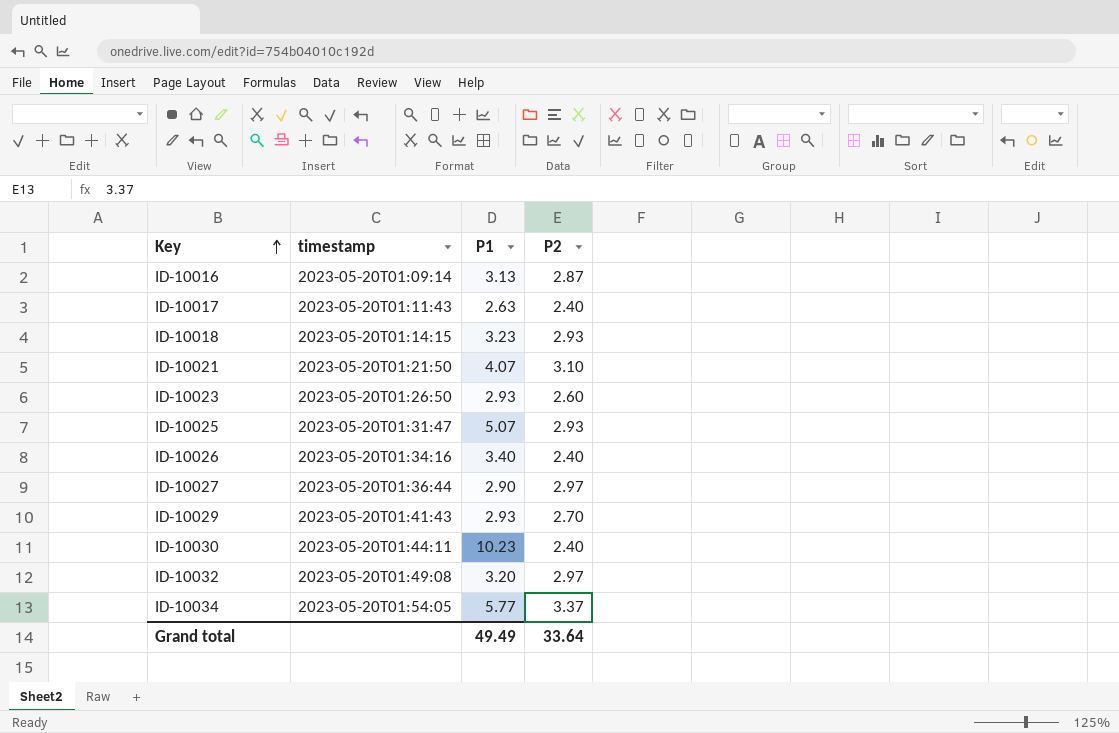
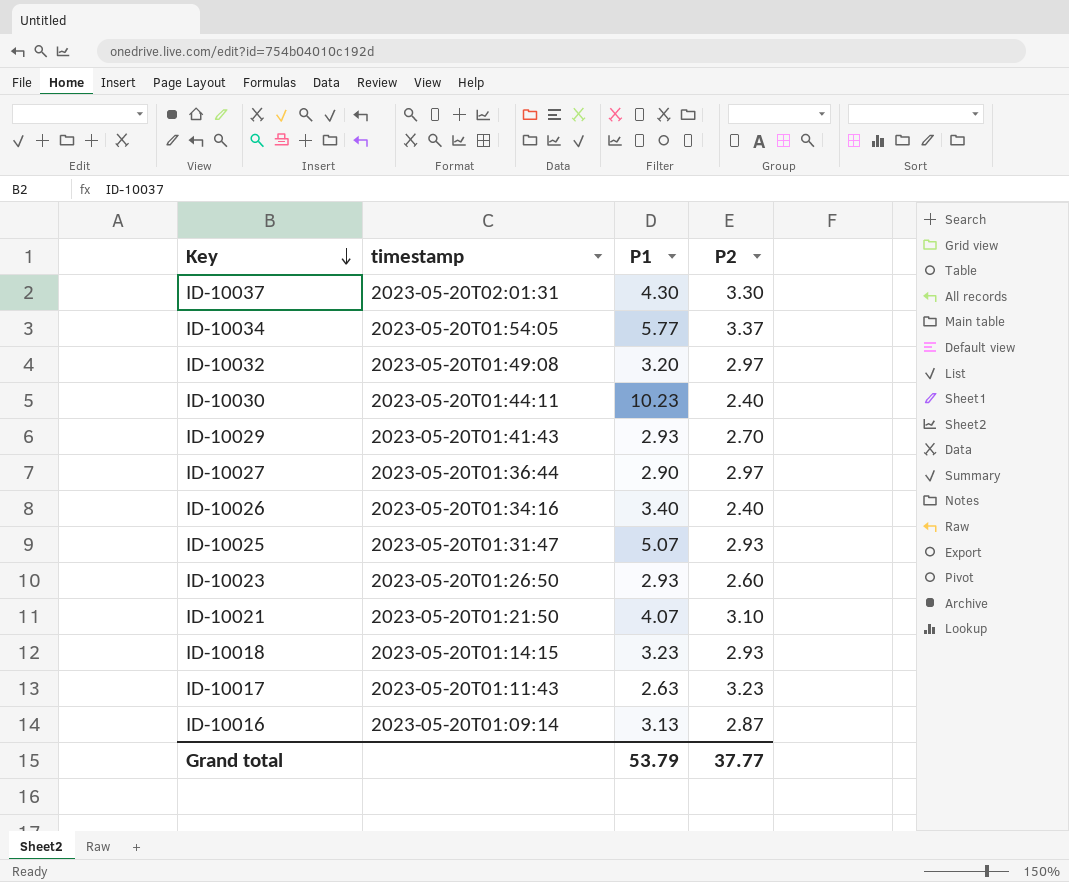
row order: Key ascending -> Key descending
row ID-10037: none -> 2023-05-20T02:01:31 | 4.30 | 3.30
ID-10017 | P2: 2.40 -> 3.23
Grand total | P1: 49.49 -> 53.79
Grand total | P2: 33.64 -> 37.77

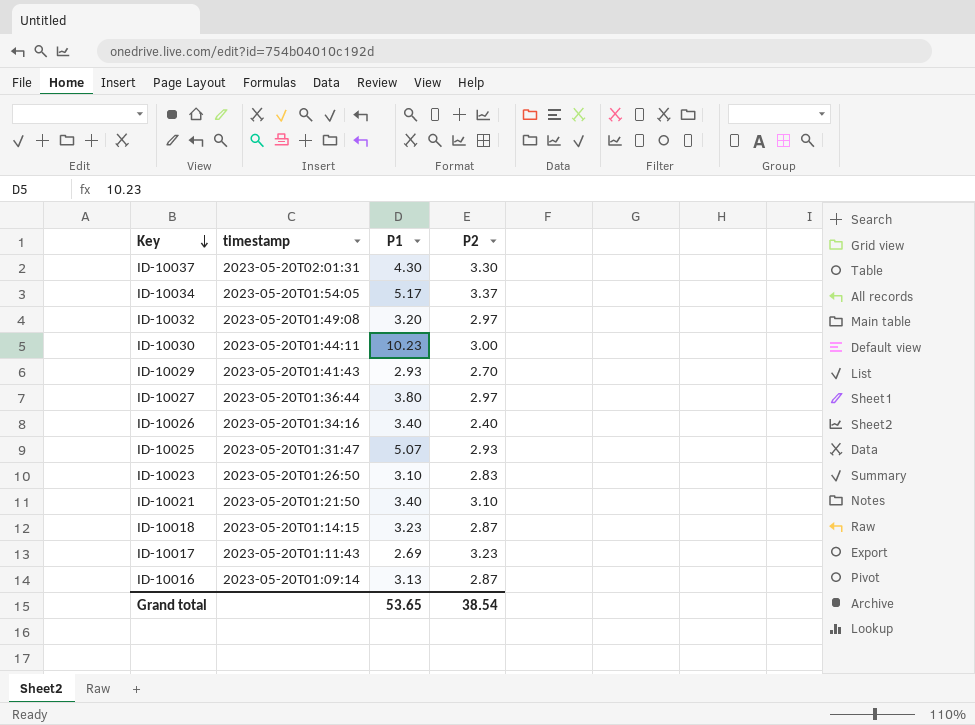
ID-10034 | P1: 5.77 -> 5.17
ID-10030 | P2: 2.40 -> 3.00
ID-10027 | P1: 2.90 -> 3.80
ID-10023 | P1: 2.93 -> 3.10
ID-10023 | P2: 2.60 -> 2.83
ID-10021 | P1: 4.07 -> 3.40
ID-10018 | P2: 2.93 -> 2.87
ID-10017 | P1: 2.63 -> 2.69
Grand total | P1: 53.79 -> 53.65
Grand total | P2: 37.77 -> 38.54

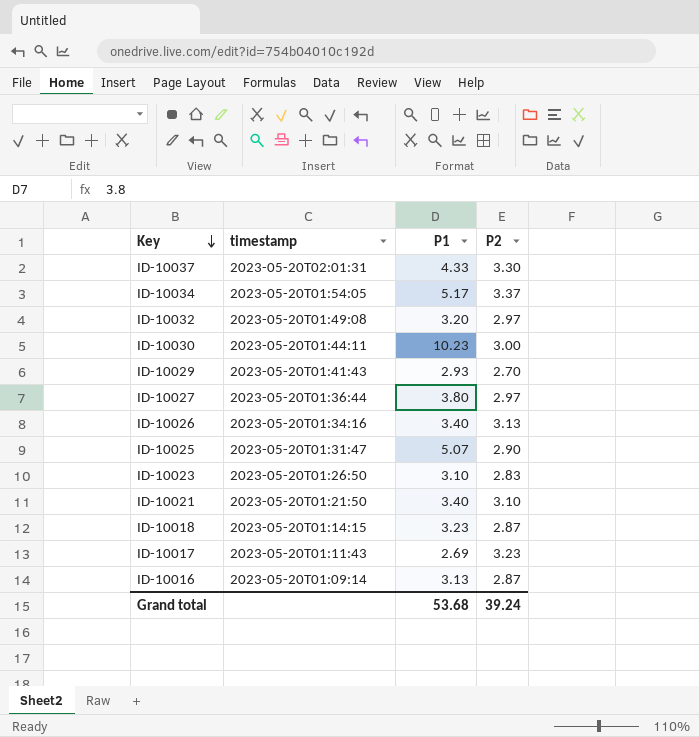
ID-10037 | P1: 4.30 -> 4.33
ID-10026 | P2: 2.40 -> 3.13
ID-10025 | P2: 2.93 -> 2.90
Grand total | P1: 53.65 -> 53.68
Grand total | P2: 38.54 -> 39.24

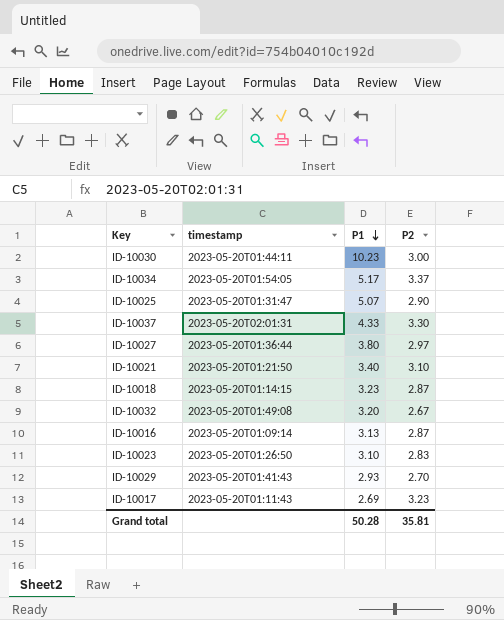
row order: Key descending -> P1 descending
row ID-10026: 2023-05-20T01:34:16 | 3.40 | 3.13 -> none
ID-10032 | P2: 2.97 -> 2.67
Grand total | P1: 53.68 -> 50.28
Grand total | P2: 39.24 -> 35.81

